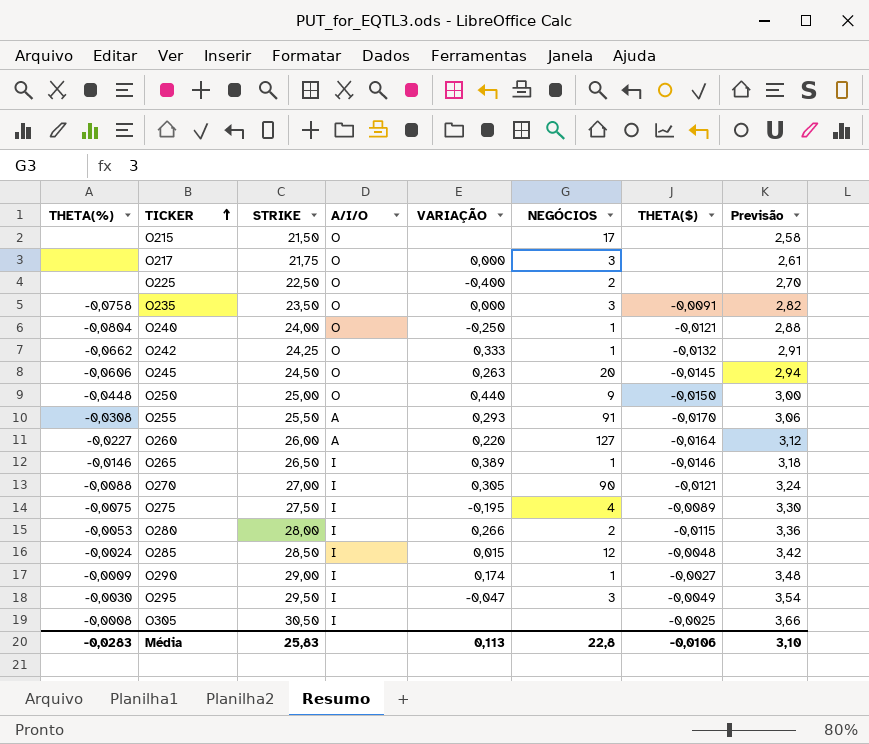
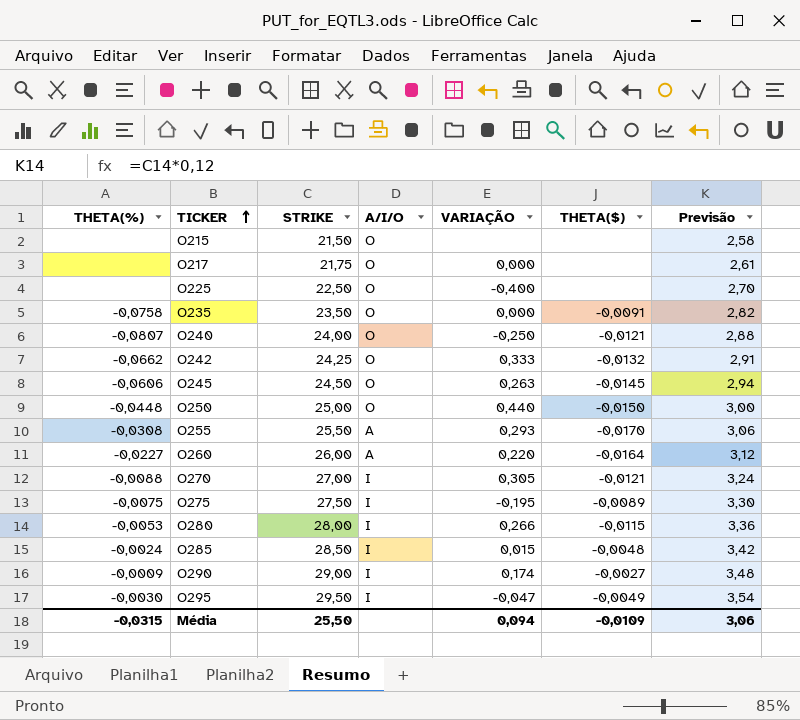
column NEGÓCIOS | position: 6 -> none
row O265: -0,0146 | 26,50 | I | 0,389 | 1 | -0,0146 | 3,18 -> none
row O305: -0,0008 | 30,50 | I | none | none | -0,0025 | 3,66 -> none
O240 | THETA(%): -0,0804 -> -0,0807
Média | THETA(%): -0,0283 -> -0,0315
Média | STRIKE: 25,83 -> 25,50
Média | VARIAÇÃO: 0,113 -> 0,094
Média | THETA($): -0,0106 -> -0,0109
Média | Previsão: 3,10 -> 3,06

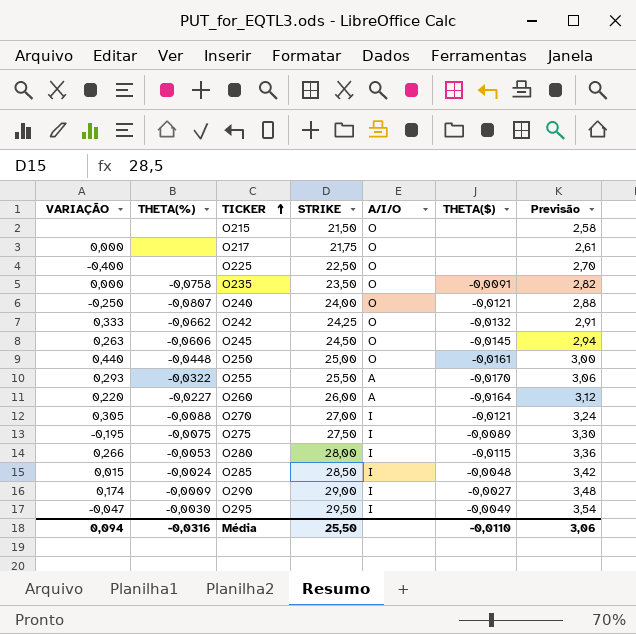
column VARIAÇÃO | position: 5 -> 1
O250 | THETA($): -0,0150 -> -0,0161
O255 | THETA(%): -0,0308 -> -0,0322
Média | THETA(%): -0,0315 -> -0,0316
Média | THETA($): -0,0109 -> -0,0110

